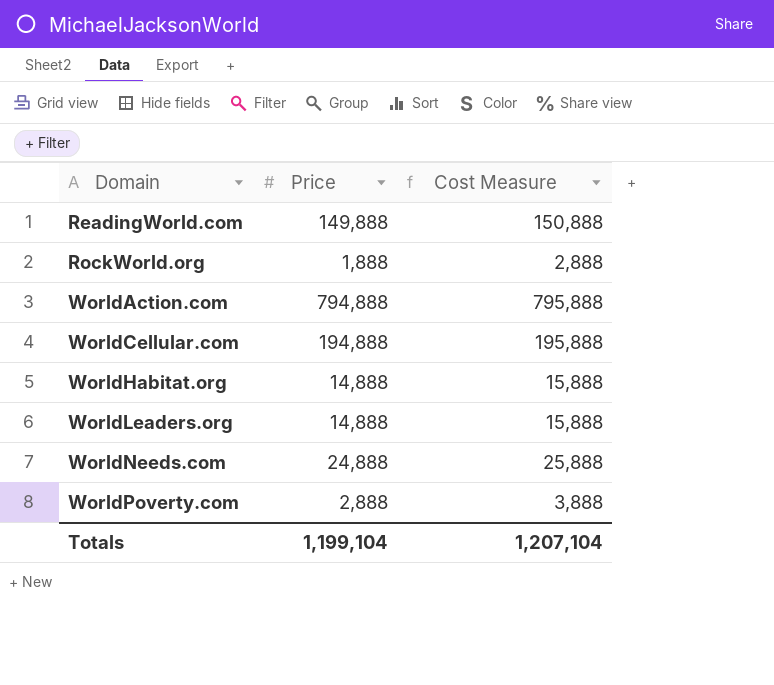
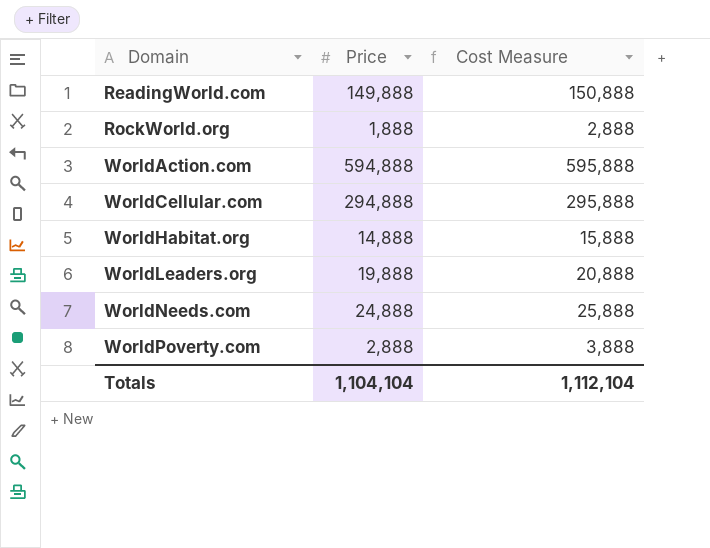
WorldAction.com | Price: 794,888 -> 594,888
WorldAction.com | Cost Measure: 795,888 -> 595,888
WorldCellular.com | Price: 194,888 -> 294,888
WorldCellular.com | Cost Measure: 195,888 -> 295,888
WorldLeaders.org | Price: 14,888 -> 19,888
WorldLeaders.org | Cost Measure: 15,888 -> 20,888
Totals | Price: 1,199,104 -> 1,104,104
Totals | Cost Measure: 1,207,104 -> 1,112,104

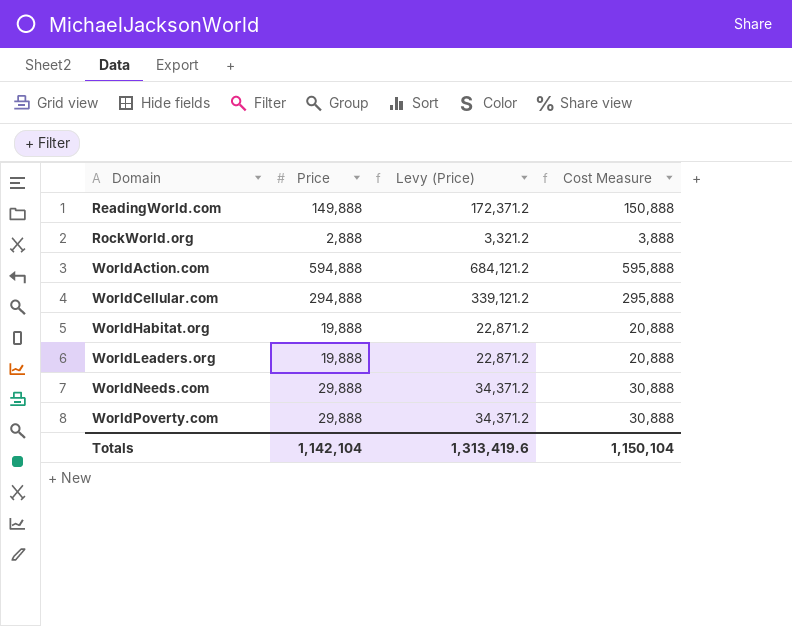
column Levy (Price) | formula: none -> [Price] * 1.15
RockWorld.org | Price: 1,888 -> 2,888
RockWorld.org | Cost Measure: 2,888 -> 3,888
WorldHabitat.org | Price: 14,888 -> 19,888
WorldHabitat.org | Cost Measure: 15,888 -> 20,888
WorldNeeds.com | Price: 24,888 -> 29,888
WorldNeeds.com | Cost Measure: 25,888 -> 30,888
WorldPoverty.com | Price: 2,888 -> 29,888
WorldPoverty.com | Cost Measure: 3,888 -> 30,888
Totals | Price: 1,104,104 -> 1,142,104
Totals | Cost Measure: 1,112,104 -> 1,150,104

